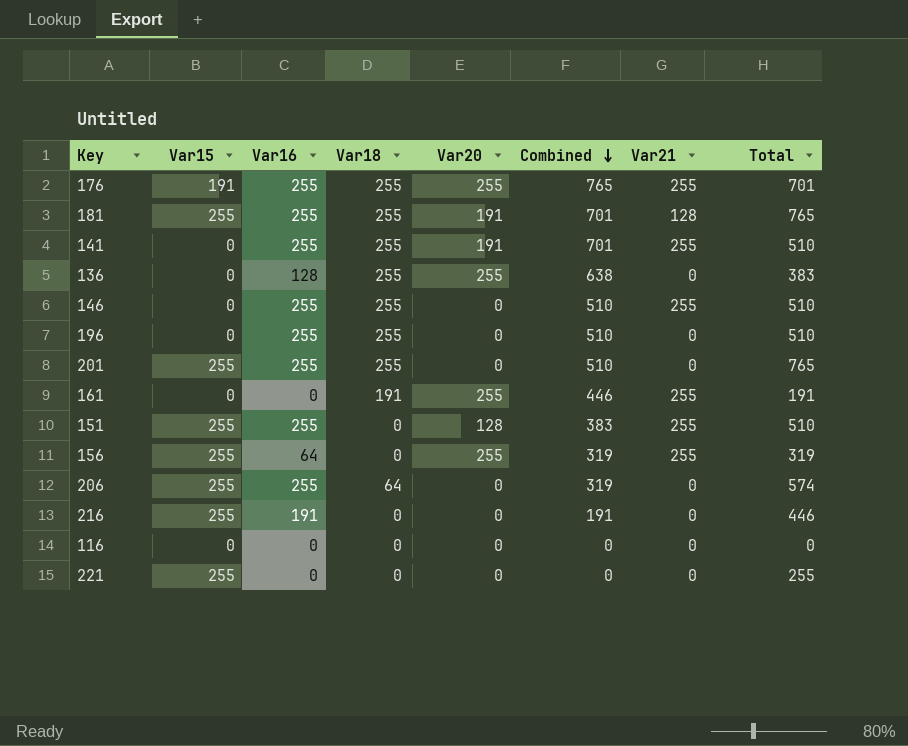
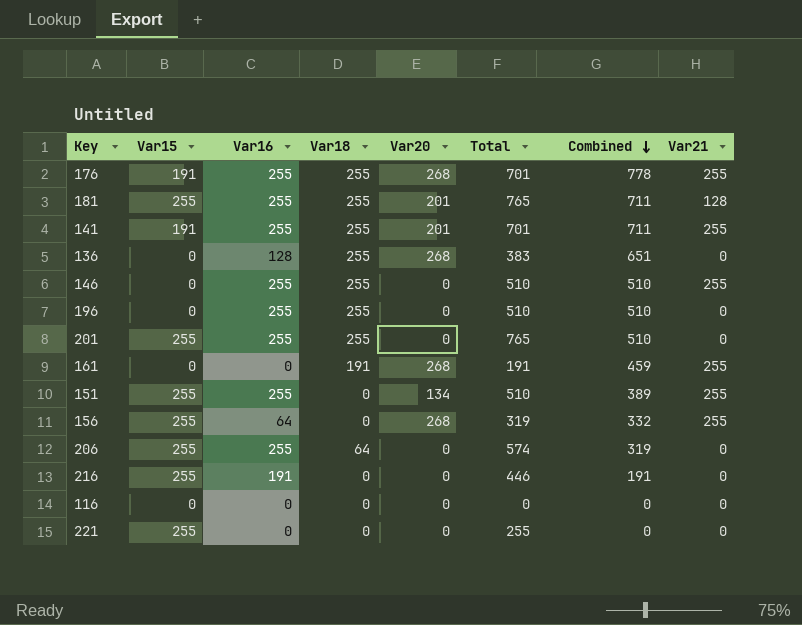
column Total | position: 8 -> 6
176 | Var20: 255 -> 268
176 | Combined: 765 -> 778
181 | Var20: 191 -> 201
181 | Combined: 701 -> 711
141 | Var15: 0 -> 191
141 | Var20: 191 -> 201
141 | Total: 510 -> 701
141 | Combined: 701 -> 711
136 | Var20: 255 -> 268
136 | Combined: 638 -> 651
161 | Var20: 255 -> 268
161 | Combined: 446 -> 459
151 | Var20: 128 -> 134
151 | Combined: 383 -> 389
156 | Var20: 255 -> 268
156 | Combined: 319 -> 332

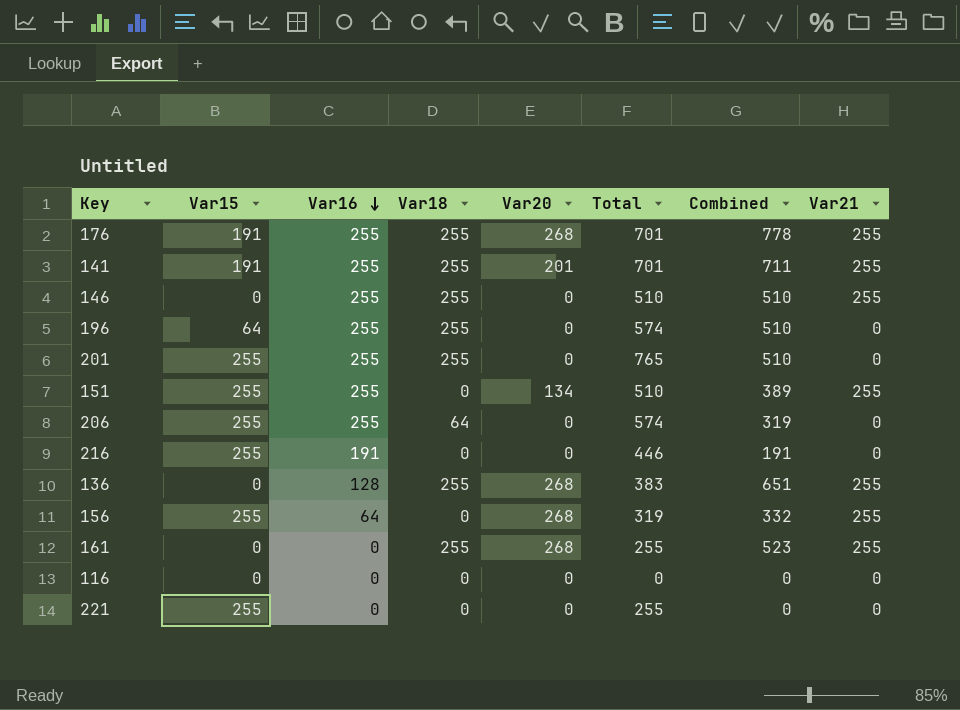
row order: Combined descending -> Var16 descending
row 181: 255 | 255 | 255 | 201 | 765 | 711 | 128 -> none
196 | Var15: 0 -> 64
196 | Total: 510 -> 574
136 | Var21: 0 -> 255
161 | Var18: 191 -> 255
161 | Total: 191 -> 255
161 | Combined: 459 -> 523

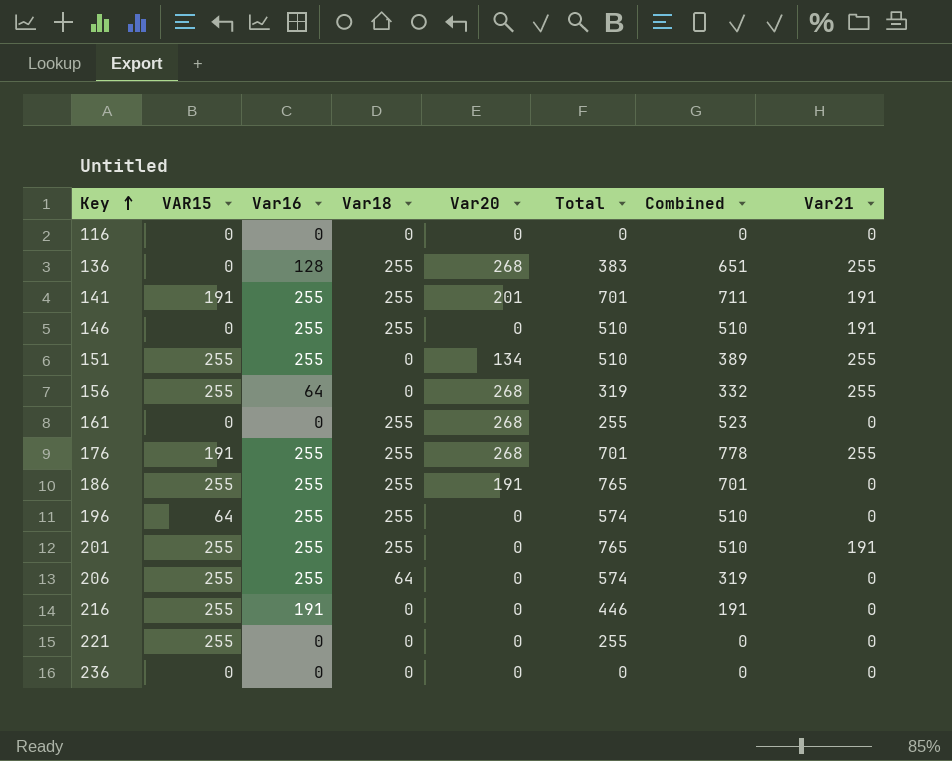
row order: Var16 descending -> Key ascending
column name: Var15 -> VAR15
141 | Var21: 255 -> 191
146 | Var21: 255 -> 191
161 | Var21: 255 -> 0
row 186: none -> 255 | 255 | 255 | 191 | 765 | 701 | 0
201 | Var21: 0 -> 191
row 236: none -> 0 | 0 | 0 | 0 | 0 | 0 | 0

